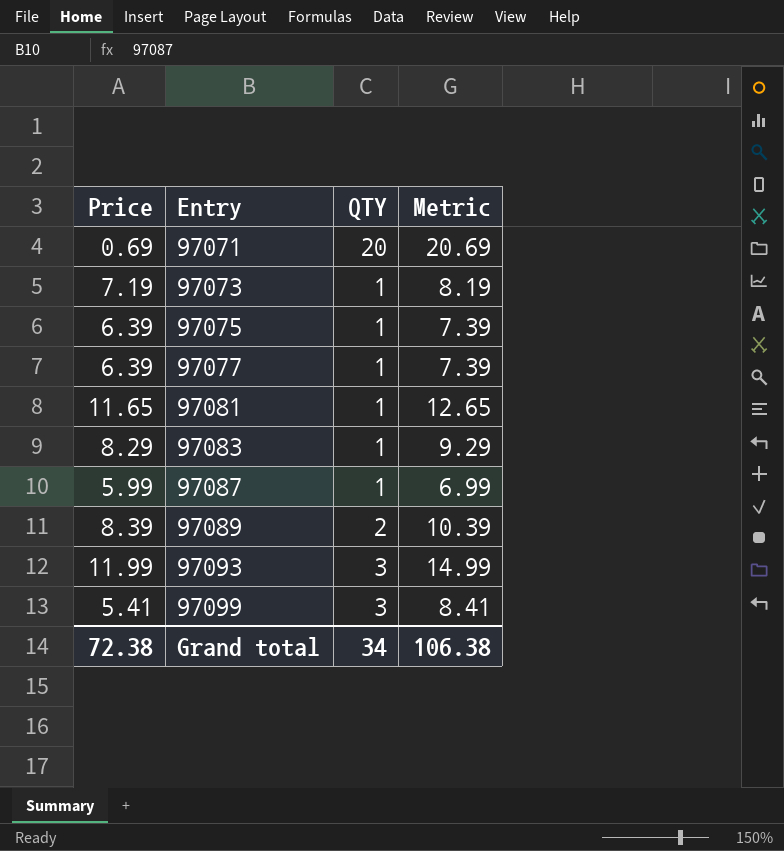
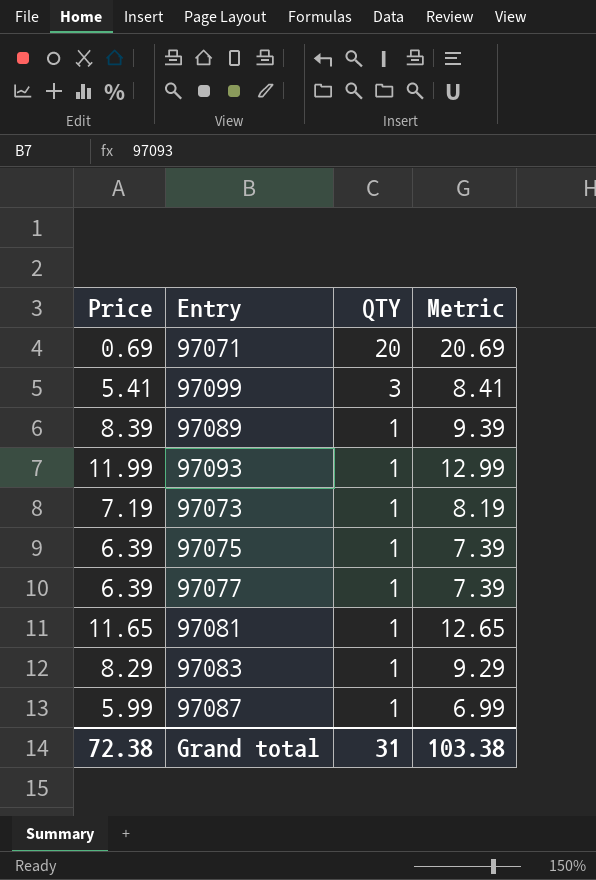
row order: Entry ascending -> QTY descending
97089 | QTY: 2 -> 1
97089 | Metric: 10.39 -> 9.39
97093 | QTY: 3 -> 1
97093 | Metric: 14.99 -> 12.99
Grand total | QTY: 34 -> 31
Grand total | Metric: 106.38 -> 103.38

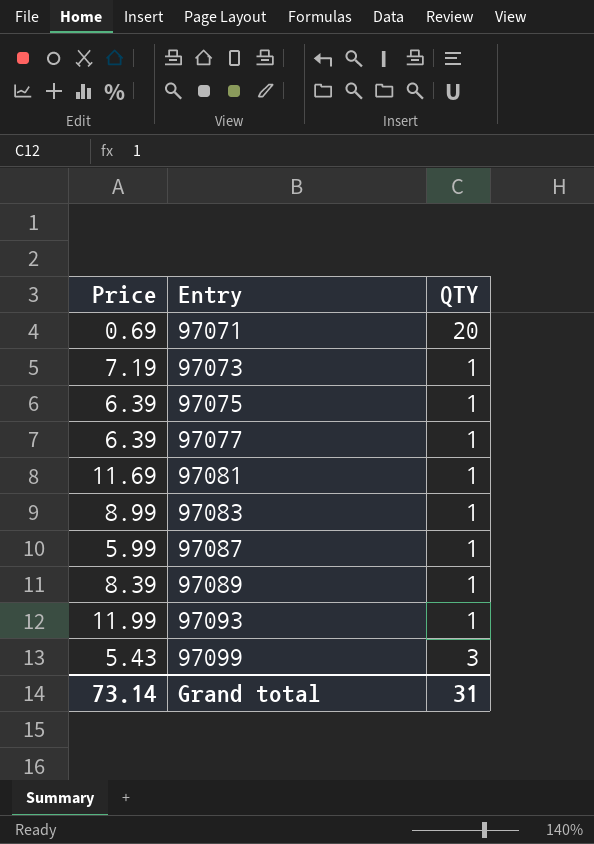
row order: QTY descending -> Entry ascending
column Metric | formula: [Price] + [QTY] -> none
97081 | Price: 11.65 -> 11.69
97083 | Price: 8.29 -> 8.99
97099 | Price: 5.41 -> 5.43
Grand total | Price: 72.38 -> 73.14

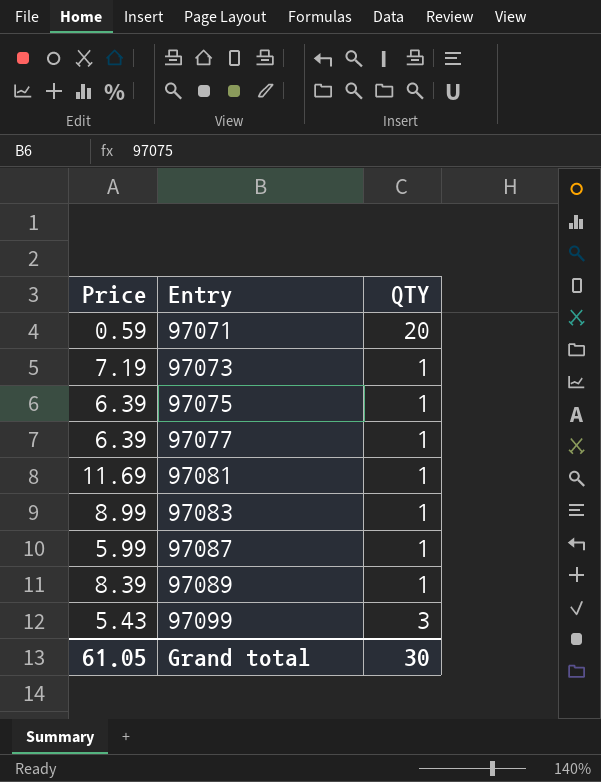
row 97093: 11.99 | 1 -> none
97071 | Price: 0.69 -> 0.59
Grand total | Price: 73.14 -> 61.05
Grand total | QTY: 31 -> 30

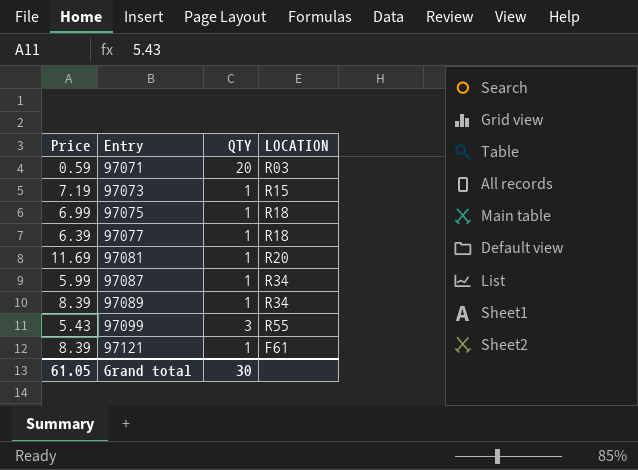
column LOCATION | position: none -> 4
row 97083: 8.99 | 1 -> none
97075 | Price: 6.39 -> 6.99
row 97121: none -> 8.39 | 1 | F61

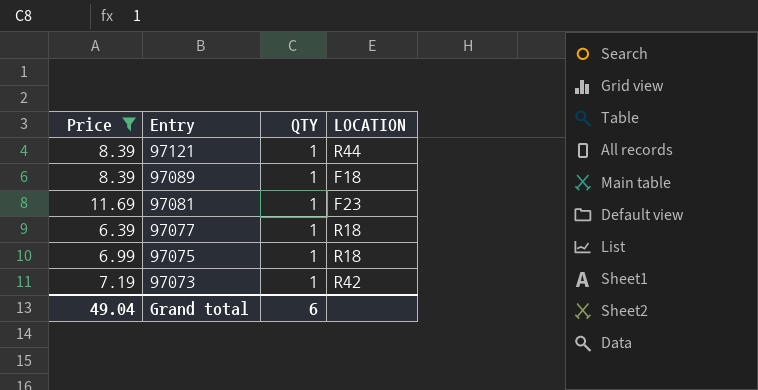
filter: none -> Price >= 6.39
row order: Entry ascending -> Entry descending
97121 | LOCATION: F61 -> R44
97089 | LOCATION: R34 -> F18
97081 | LOCATION: R20 -> F23
97073 | LOCATION: R15 -> R42
Grand total | Price: 61.05 -> 49.04
Grand total | QTY: 30 -> 6

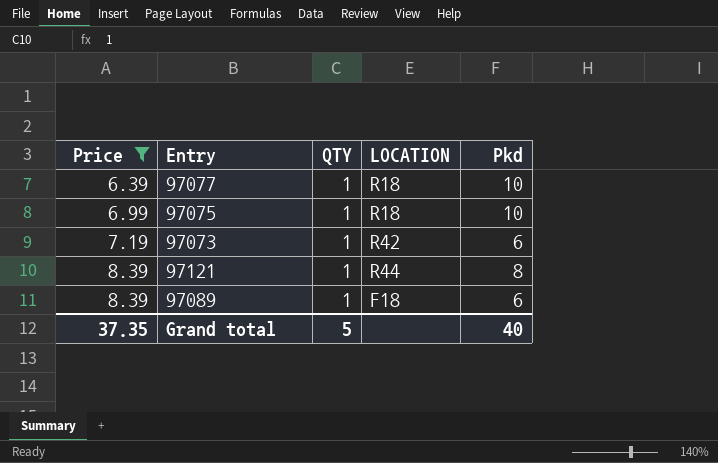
row order: Entry descending -> Price ascending
column Pkd | position: none -> 5
row 97081: 11.69 | 1 | F23 -> none
Grand total | Price: 49.04 -> 37.35
Grand total | QTY: 6 -> 5

